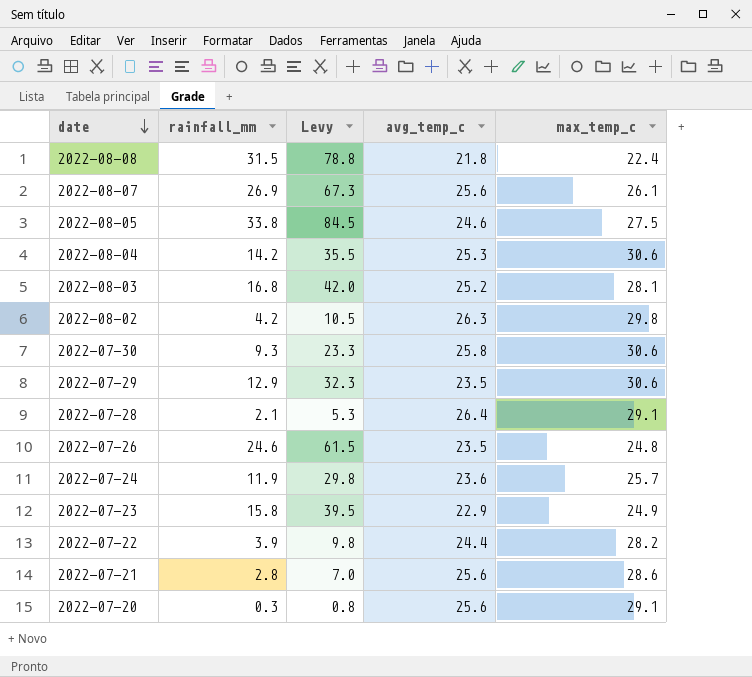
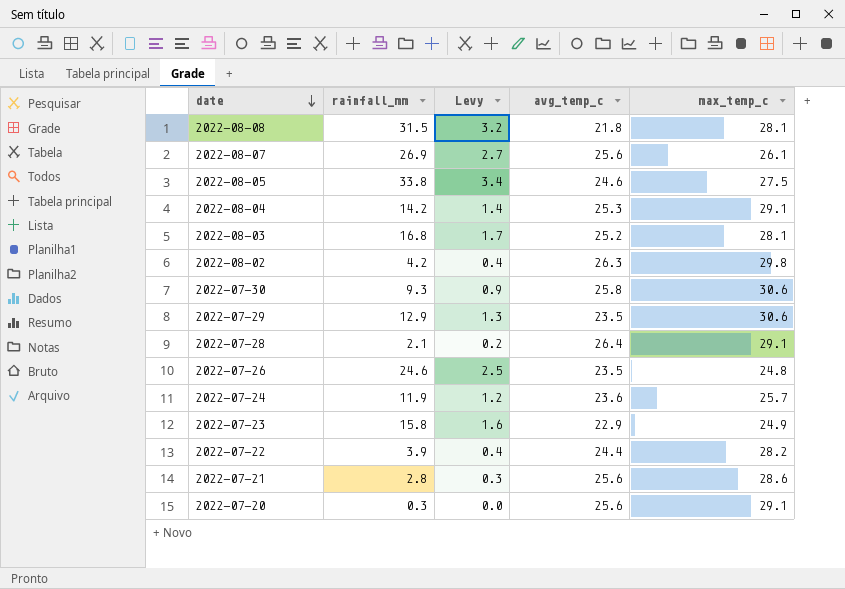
column Levy | formula: [rainfall_mm] * 2.5 -> [rainfall_mm] * 0.1
2022-08-08 | max_temp_c: 22.4 -> 28.1
2022-08-04 | max_temp_c: 30.6 -> 29.1

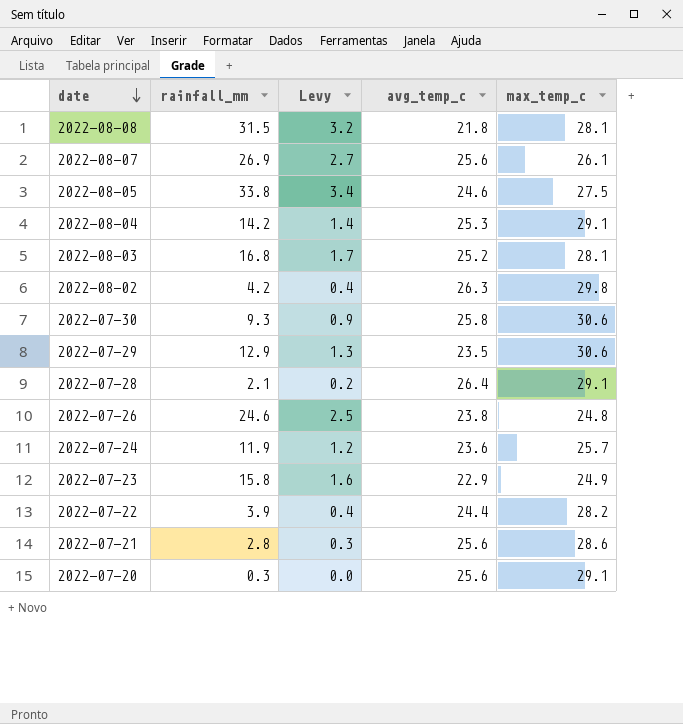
2022-07-26 | avg_temp_c: 23.5 -> 23.8

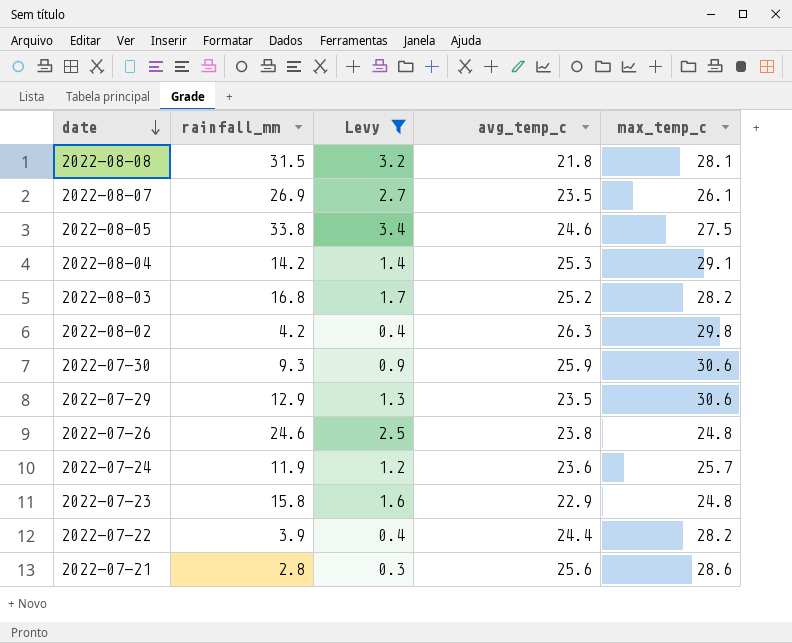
filter: none -> Levy >= 0.3
2022-08-07 | avg_temp_c: 25.6 -> 23.5
2022-08-03 | max_temp_c: 28.1 -> 28.2
2022-07-30 | avg_temp_c: 25.8 -> 25.9
2022-07-23 | max_temp_c: 24.9 -> 24.8

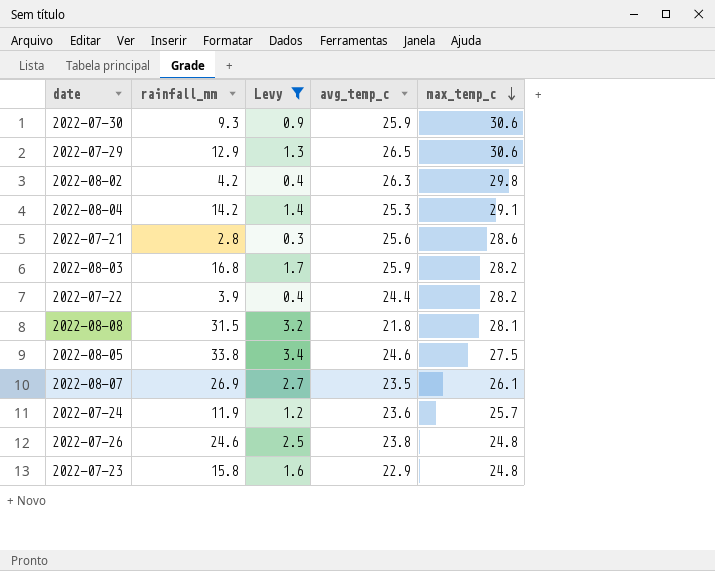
row order: date descending -> max_temp_c descending
2022-07-29 | avg_temp_c: 23.5 -> 26.5
2022-08-03 | avg_temp_c: 25.2 -> 25.9

